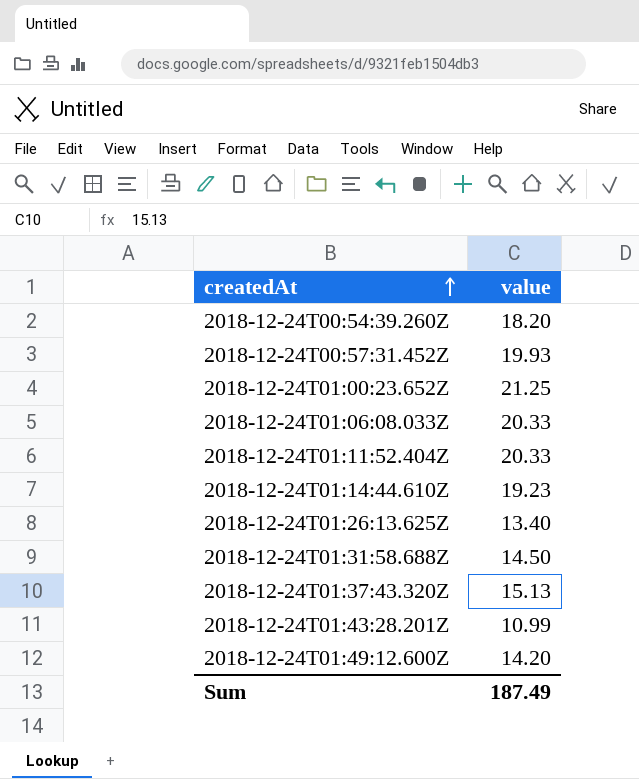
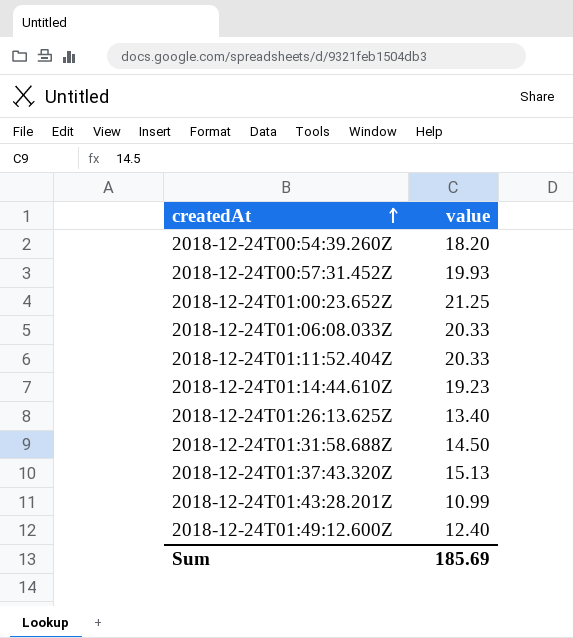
2018-12-24T01:49:12.600Z | value: 14.20 -> 12.40
Sum | value: 187.49 -> 185.69

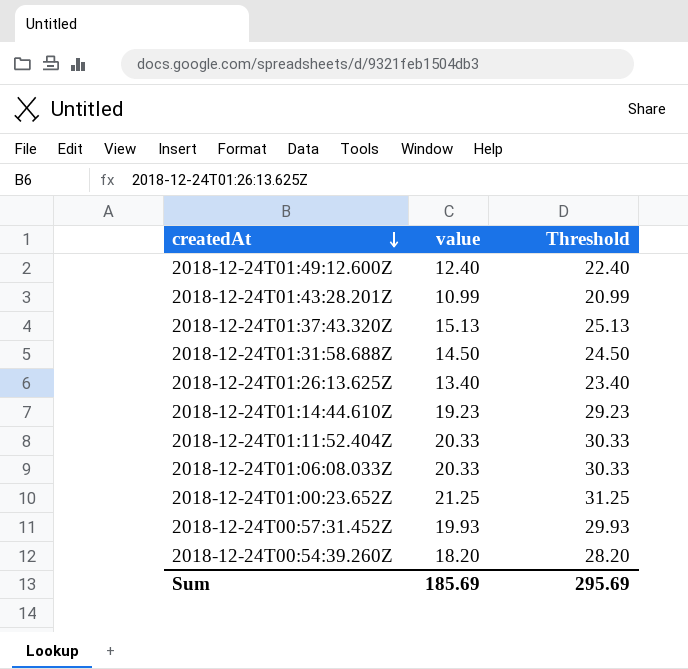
row order: createdAt ascending -> createdAt descending
column Threshold | formula: none -> [value] + 10

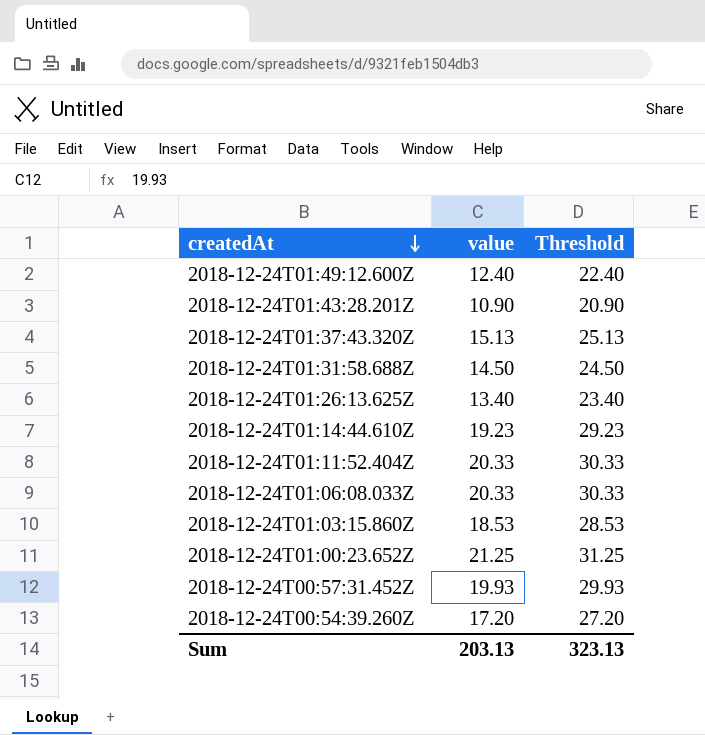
2018-12-24T01:43:28.201Z | value: 10.99 -> 10.90
2018-12-24T01:43:28.201Z | Threshold: 20.99 -> 20.90
row 2018-12-24T01:03:15.860Z: none -> 18.53 | 28.53
2018-12-24T00:54:39.260Z | value: 18.20 -> 17.20
2018-12-24T00:54:39.260Z | Threshold: 28.20 -> 27.20
Sum | value: 185.69 -> 203.13
Sum | Threshold: 295.69 -> 323.13

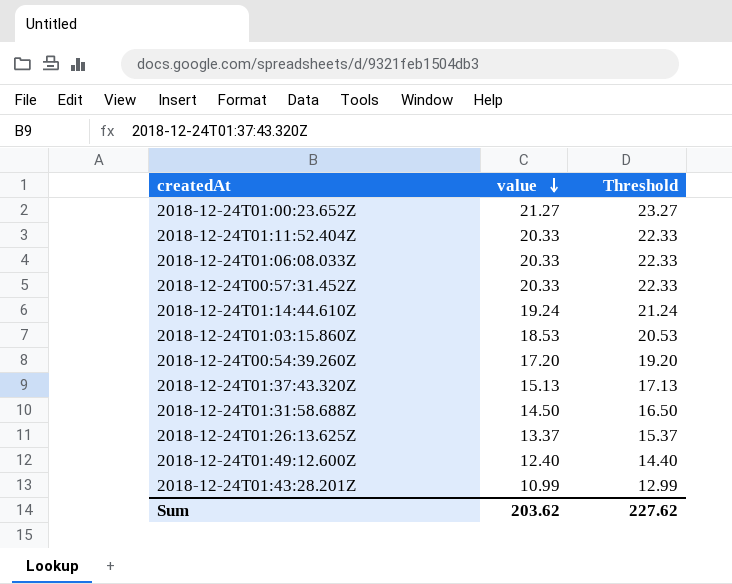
row order: createdAt descending -> value descending
column Threshold | formula: [value] + 10 -> [value] + 2
2018-12-24T01:00:23.652Z | value: 21.25 -> 21.27
2018-12-24T00:57:31.452Z | value: 19.93 -> 20.33
2018-12-24T01:14:44.610Z | value: 19.23 -> 19.24
2018-12-24T01:26:13.625Z | value: 13.40 -> 13.37
2018-12-24T01:43:28.201Z | value: 10.90 -> 10.99
Sum | value: 203.13 -> 203.62
Sum | Threshold: 323.13 -> 227.62

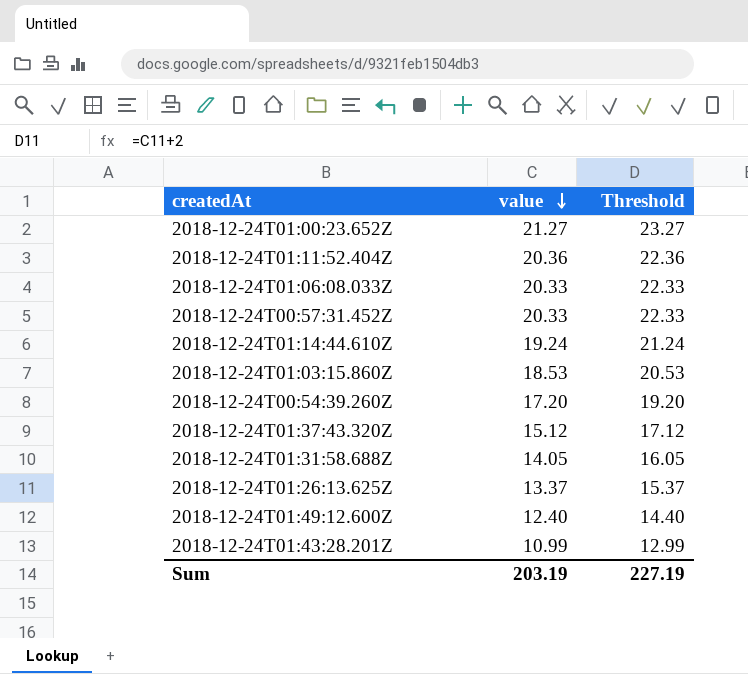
2018-12-24T01:11:52.404Z | value: 20.33 -> 20.36
2018-12-24T01:11:52.404Z | Threshold: 22.33 -> 22.36
2018-12-24T01:37:43.320Z | value: 15.13 -> 15.12
2018-12-24T01:37:43.320Z | Threshold: 17.13 -> 17.12
2018-12-24T01:31:58.688Z | value: 14.50 -> 14.05
2018-12-24T01:31:58.688Z | Threshold: 16.50 -> 16.05
Sum | value: 203.62 -> 203.19
Sum | Threshold: 227.62 -> 227.19

